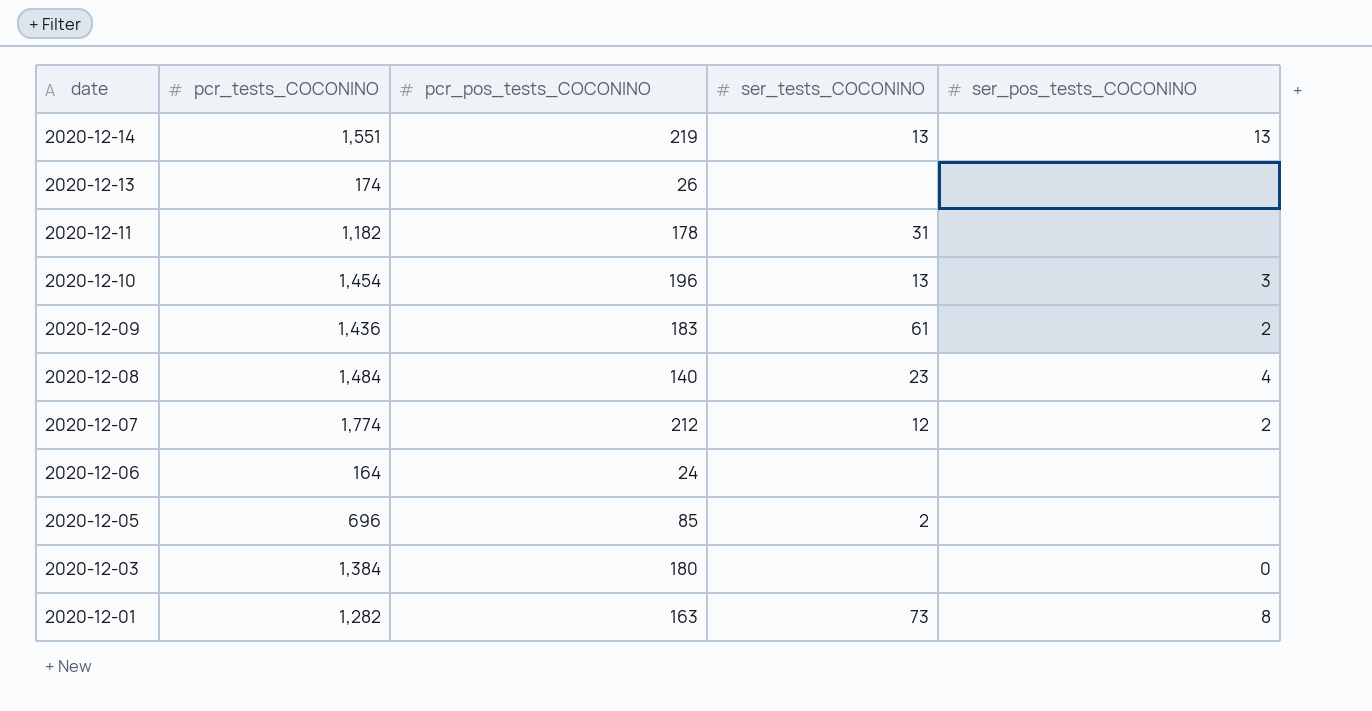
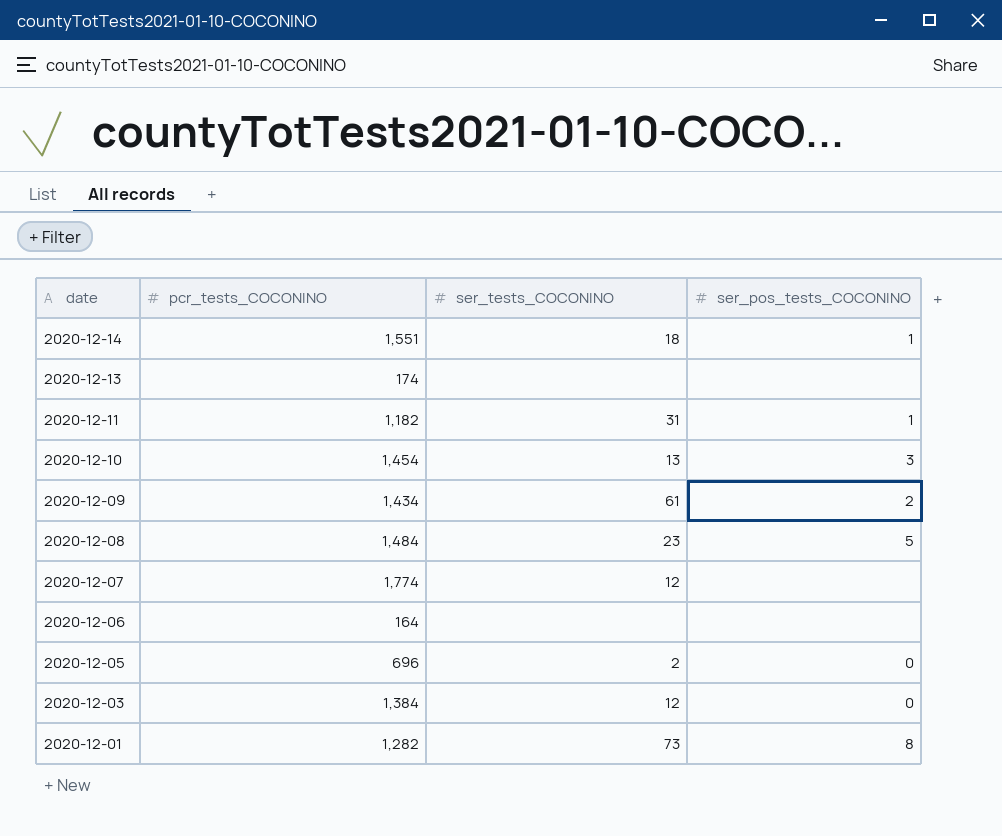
column pcr_pos_tests_COCONINO | position: 3 -> none
2020-12-14 | ser_tests_COCONINO: 13 -> 18
2020-12-14 | ser_pos_tests_COCONINO: 13 -> 1
2020-12-11 | ser_pos_tests_COCONINO: none -> 1
2020-12-09 | pcr_tests_COCONINO: 1,436 -> 1,434
2020-12-08 | ser_pos_tests_COCONINO: 4 -> 5
2020-12-07 | ser_pos_tests_COCONINO: 2 -> none
2020-12-05 | ser_pos_tests_COCONINO: none -> 0
2020-12-03 | ser_tests_COCONINO: none -> 12

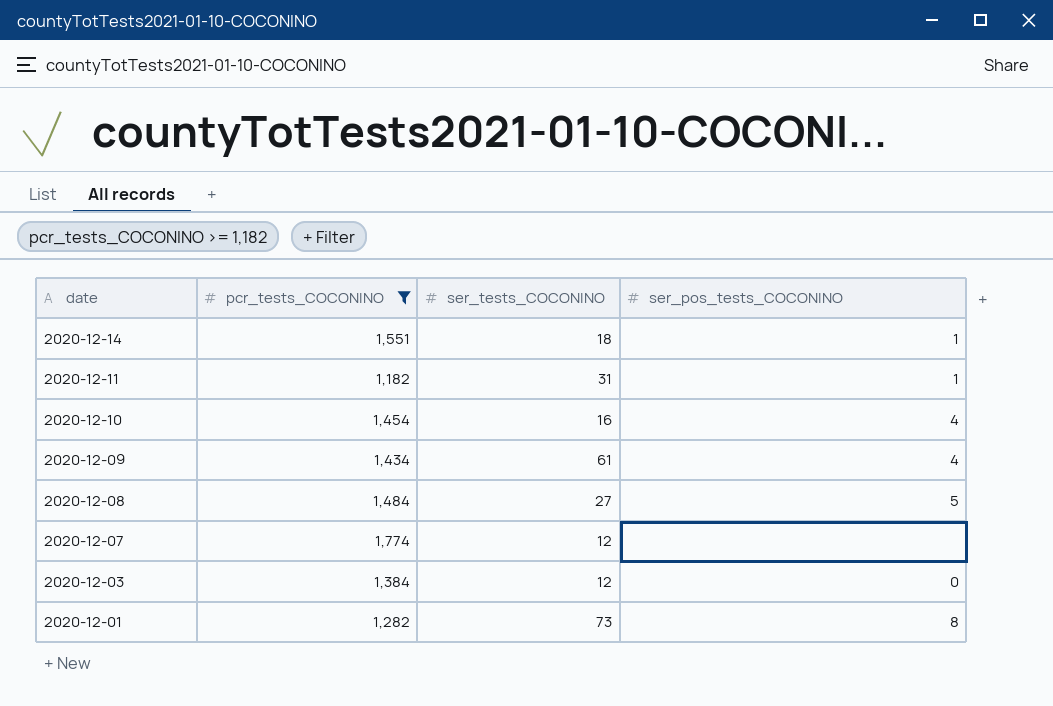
filter: none -> pcr_tests_COCONINO >= 1,182
2020-12-10 | ser_tests_COCONINO: 13 -> 16
2020-12-10 | ser_pos_tests_COCONINO: 3 -> 4
2020-12-09 | ser_pos_tests_COCONINO: 2 -> 4
2020-12-08 | ser_tests_COCONINO: 23 -> 27

